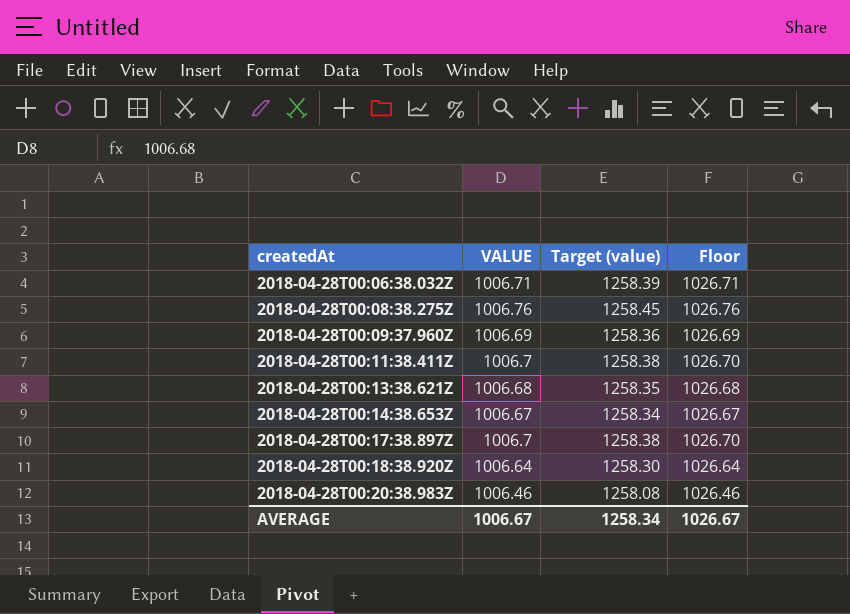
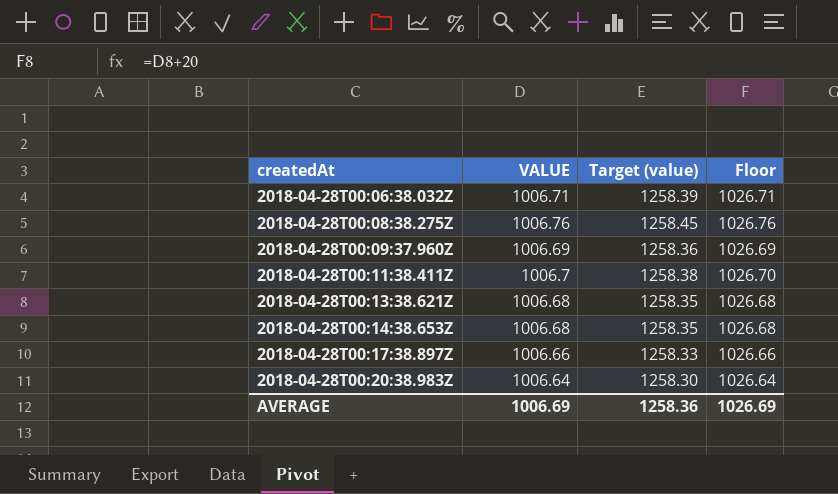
row 2018-04-28T00:18:38.920Z: 1006.64 | 1258.30 | 1026.64 -> none
2018-04-28T00:14:38.653Z | VALUE: 1006.67 -> 1006.68
2018-04-28T00:14:38.653Z | Target (value): 1258.34 -> 1258.35
2018-04-28T00:14:38.653Z | Floor: 1026.67 -> 1026.68
2018-04-28T00:17:38.897Z | VALUE: 1006.7 -> 1006.66
2018-04-28T00:17:38.897Z | Target (value): 1258.38 -> 1258.33
2018-04-28T00:17:38.897Z | Floor: 1026.70 -> 1026.66
2018-04-28T00:20:38.983Z | VALUE: 1006.46 -> 1006.64
2018-04-28T00:20:38.983Z | Target (value): 1258.08 -> 1258.30
2018-04-28T00:20:38.983Z | Floor: 1026.46 -> 1026.64
AVERAGE | VALUE: 1006.67 -> 1006.69
AVERAGE | Target (value): 1258.34 -> 1258.36
AVERAGE | Floor: 1026.67 -> 1026.69

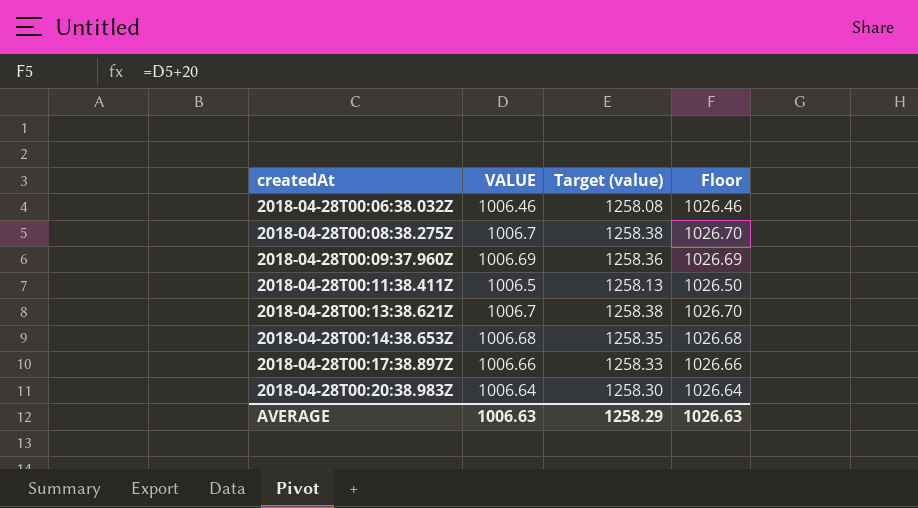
2018-04-28T00:06:38.032Z | VALUE: 1006.71 -> 1006.46
2018-04-28T00:06:38.032Z | Target (value): 1258.39 -> 1258.08
2018-04-28T00:06:38.032Z | Floor: 1026.71 -> 1026.46
2018-04-28T00:08:38.275Z | VALUE: 1006.76 -> 1006.7
2018-04-28T00:08:38.275Z | Target (value): 1258.45 -> 1258.38
2018-04-28T00:08:38.275Z | Floor: 1026.76 -> 1026.70
2018-04-28T00:11:38.411Z | VALUE: 1006.7 -> 1006.5
2018-04-28T00:11:38.411Z | Target (value): 1258.38 -> 1258.13
2018-04-28T00:11:38.411Z | Floor: 1026.70 -> 1026.50
2018-04-28T00:13:38.621Z | VALUE: 1006.68 -> 1006.7
2018-04-28T00:13:38.621Z | Target (value): 1258.35 -> 1258.38
2018-04-28T00:13:38.621Z | Floor: 1026.68 -> 1026.70
AVERAGE | VALUE: 1006.69 -> 1006.63
AVERAGE | Target (value): 1258.36 -> 1258.29
AVERAGE | Floor: 1026.69 -> 1026.63

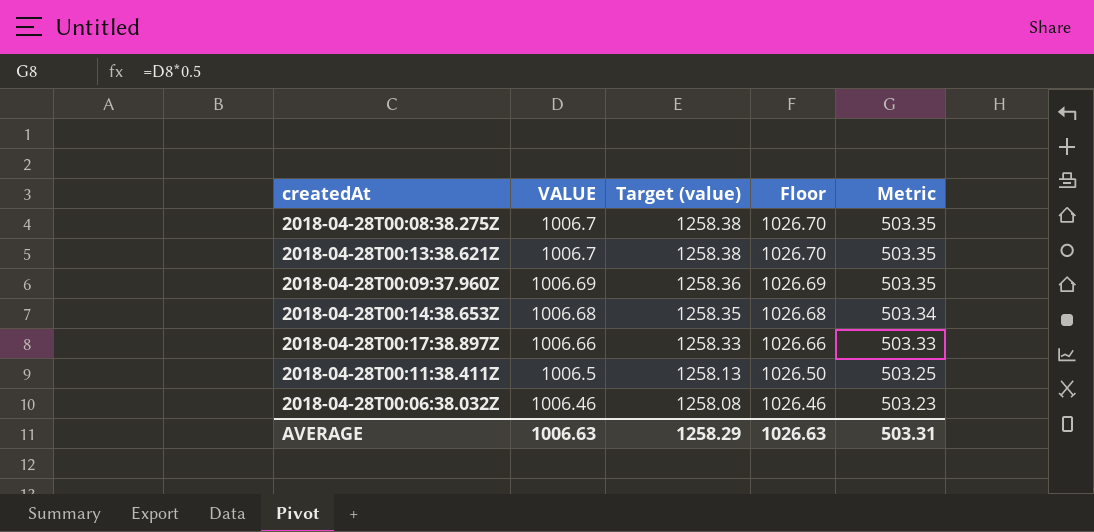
row order: createdAt ascending -> VALUE descending
column Metric | formula: none -> [VALUE] * 0.5
row 2018-04-28T00:20:38.983Z: 1006.64 | 1258.30 | 1026.64 -> none

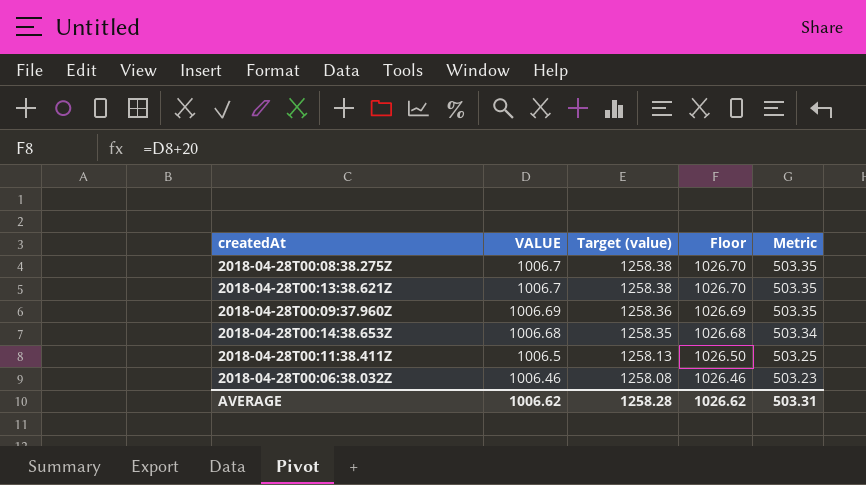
row 2018-04-28T00:17:38.897Z: 1006.66 | 1258.33 | 1026.66 | 503.33 -> none
AVERAGE | VALUE: 1006.63 -> 1006.62
AVERAGE | Target (value): 1258.29 -> 1258.28
AVERAGE | Floor: 1026.63 -> 1026.62

